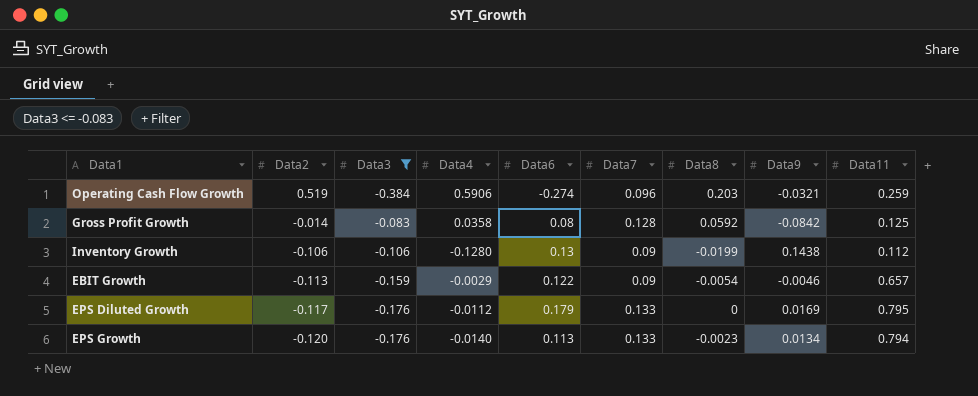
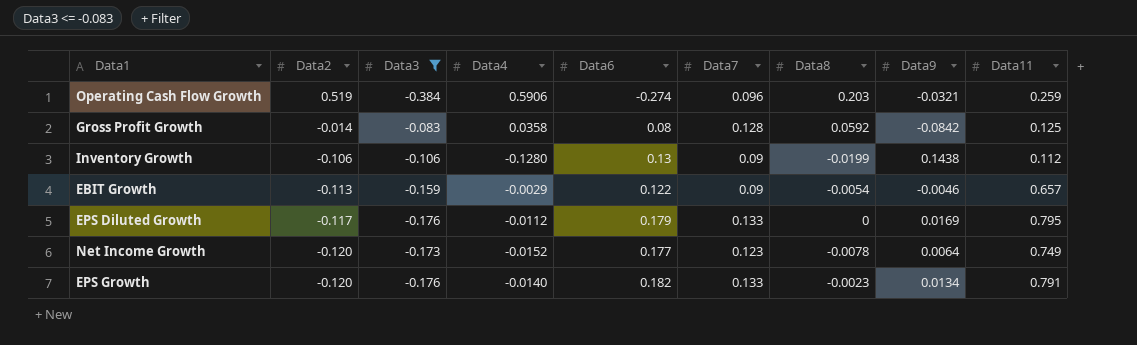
row Net Income Growth: none -> -0.120 | -0.173 | -0.0152 | 0.177 | 0.123 | -0.0078 | 0.0064 | 0.749
EPS Growth | Data6: 0.113 -> 0.182
EPS Growth | Data11: 0.794 -> 0.791

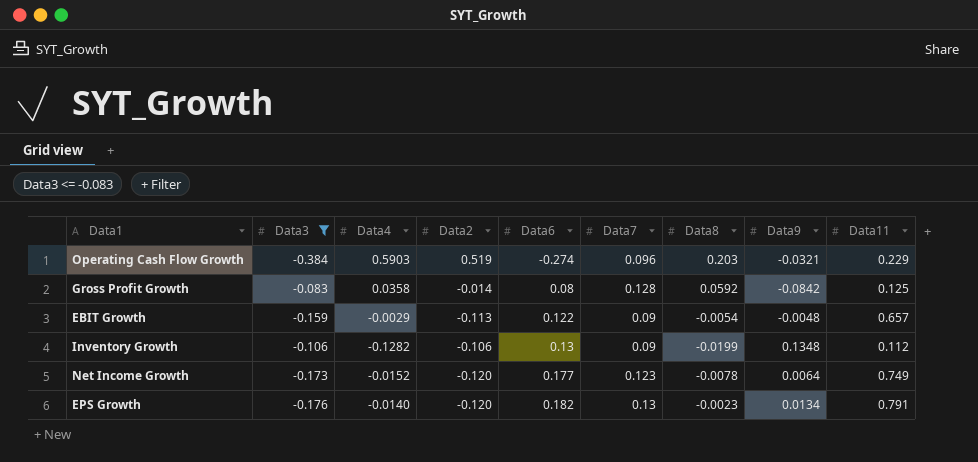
row order: Data2 descending -> Data6 ascending
column Data2 | position: 2 -> 4
row EPS Diluted Growth: -0.117 | -0.176 | -0.0112 | 0.179 | 0.133 | 0 | 0.0169 | 0.795 -> none
Operating Cash Flow Growth | Data4: 0.5906 -> 0.5903
Operating Cash Flow Growth | Data11: 0.259 -> 0.229
EBIT Growth | Data9: -0.0046 -> -0.0048
Inventory Growth | Data4: -0.1280 -> -0.1282
Inventory Growth | Data9: 0.1438 -> 0.1348
EPS Growth | Data7: 0.133 -> 0.13

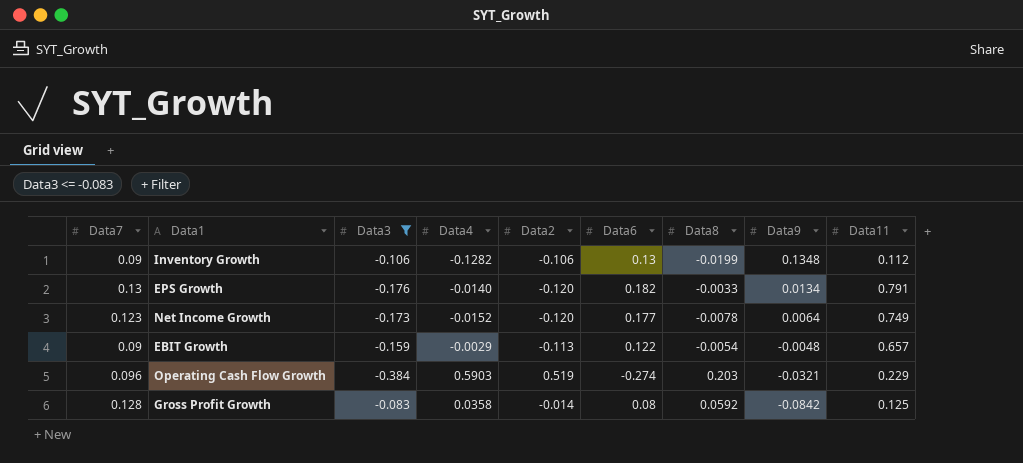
row order: Data6 ascending -> Data9 descending
column Data7 | position: 6 -> 1
EPS Growth | Data8: -0.0023 -> -0.0033

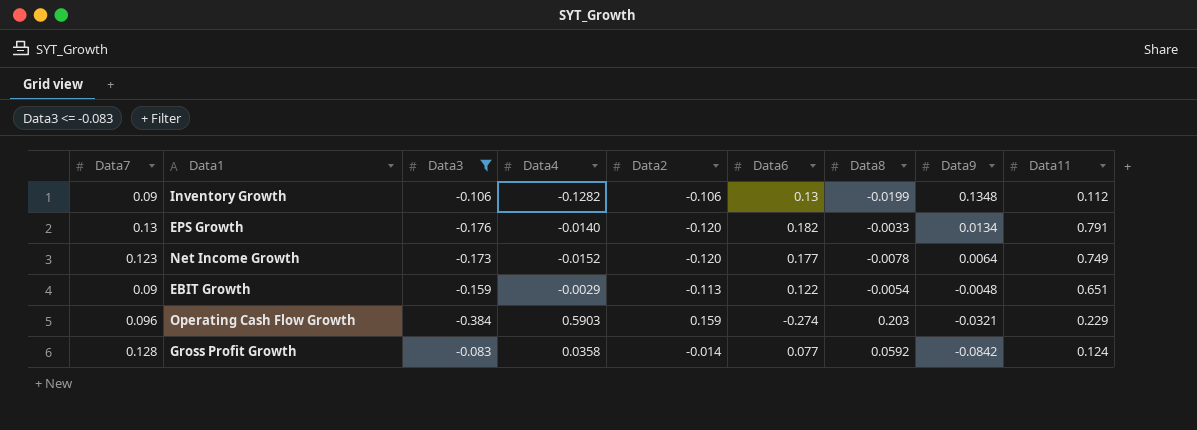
EBIT Growth | Data11: 0.657 -> 0.651
Operating Cash Flow Growth | Data2: 0.519 -> 0.159
Gross Profit Growth | Data6: 0.08 -> 0.077
Gross Profit Growth | Data11: 0.125 -> 0.124

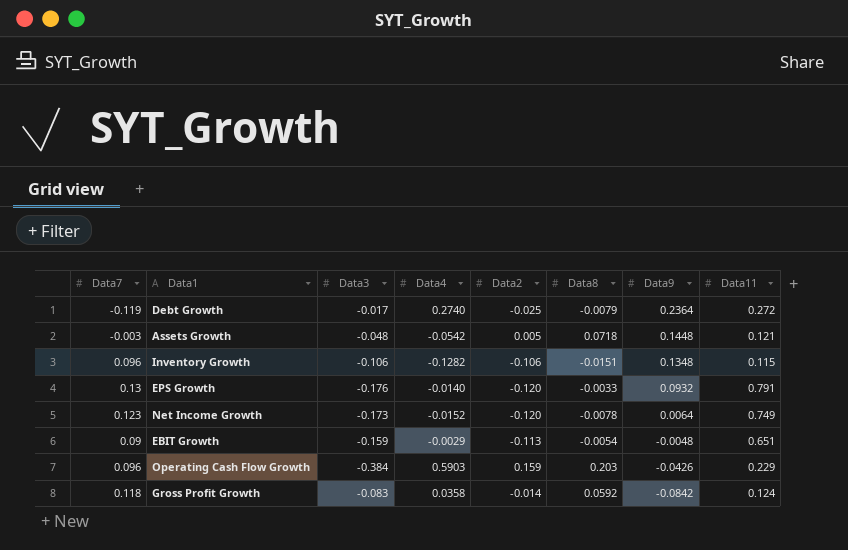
filter: Data3 <= -0.083 -> none
column Data6 | position: 6 -> none
Inventory Growth | Data7: 0.09 -> 0.096
Inventory Growth | Data8: -0.0199 -> -0.0151
Inventory Growth | Data11: 0.112 -> 0.115
EPS Growth | Data9: 0.0134 -> 0.0932
Operating Cash Flow Growth | Data9: -0.0321 -> -0.0426
Gross Profit Growth | Data7: 0.128 -> 0.118

